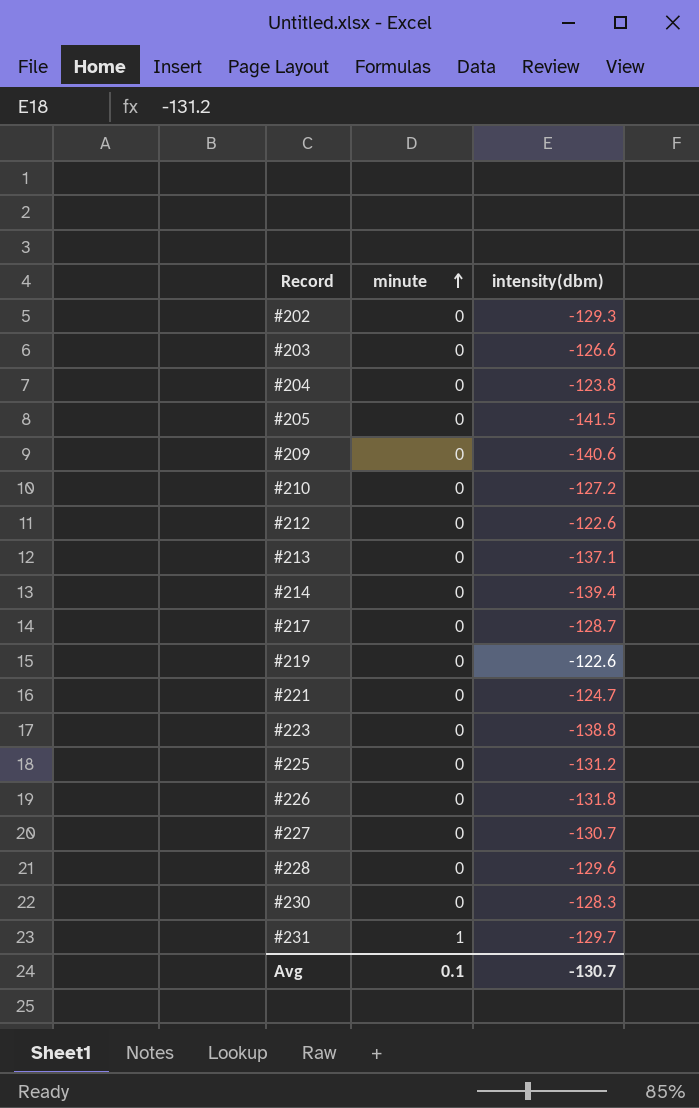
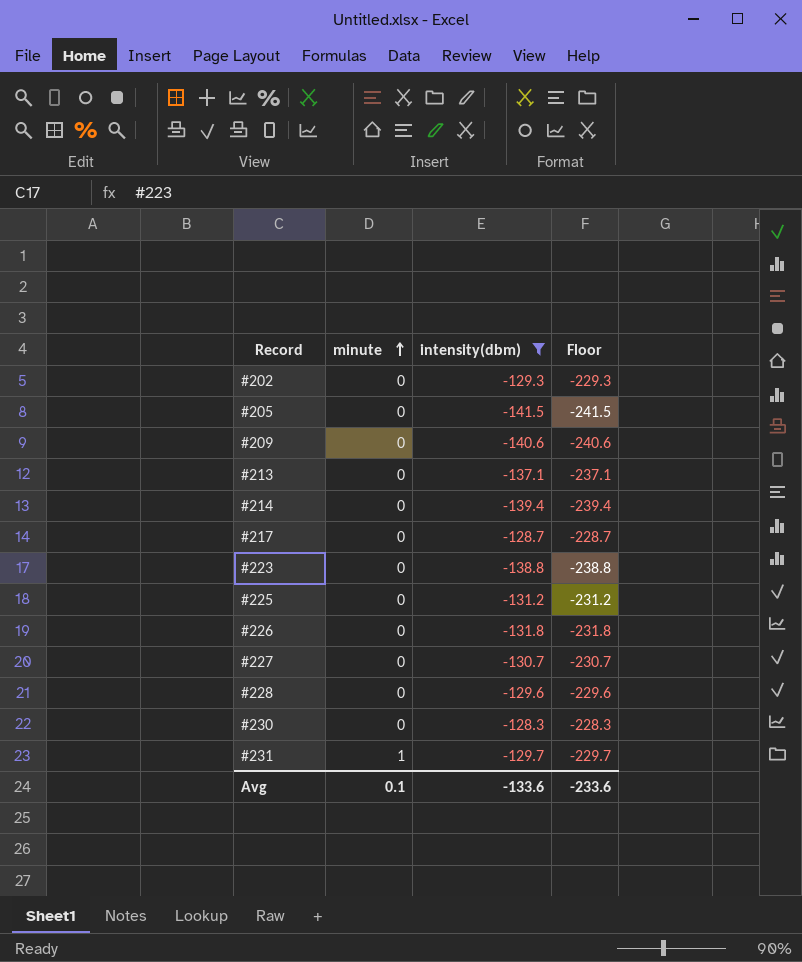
filter: none -> intensity(dbm) <= -128.3
column Floor | formula: none -> [intensity(dbm)] - 100
Avg | intensity(dbm): -130.7 -> -133.6

